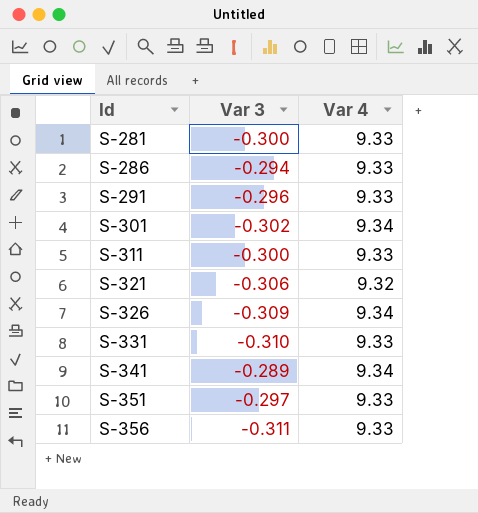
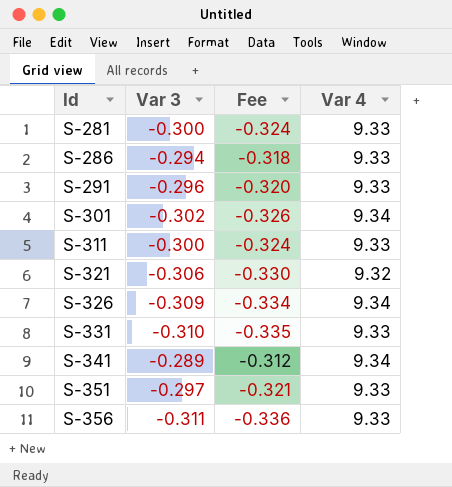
column Fee | formula: none -> [Var 3] * 1.08

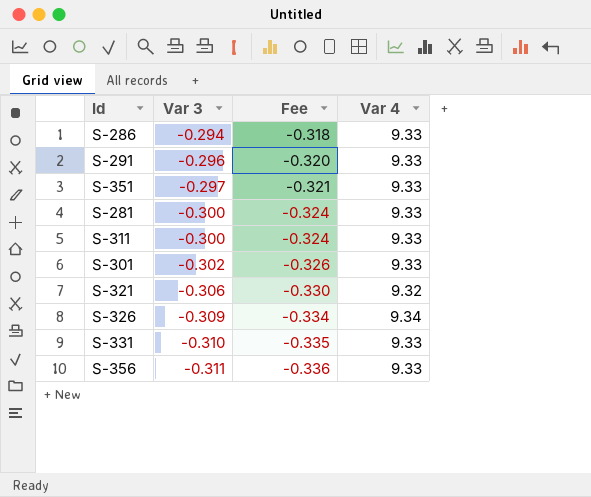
row order: Id ascending -> Var 3 descending
row S-341: -0.289 | -0.312 | 9.34 -> none
S-301 | Var 4: 9.34 -> 9.33

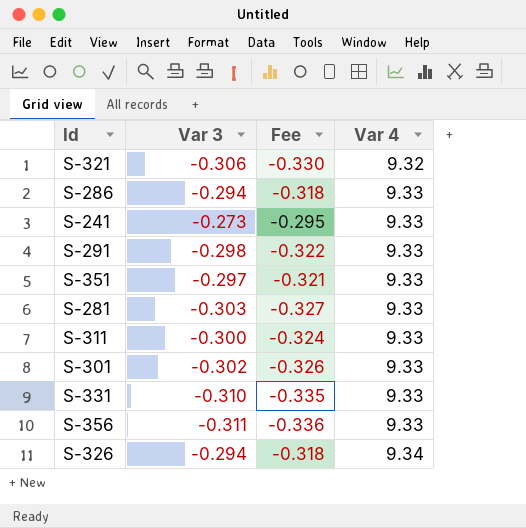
row order: Var 3 descending -> Var 4 ascending
row S-241: none -> -0.273 | -0.295 | 9.33
S-291 | Var 3: -0.296 -> -0.298
S-291 | Fee: -0.320 -> -0.322
S-281 | Var 3: -0.300 -> -0.303
S-281 | Fee: -0.324 -> -0.327
S-326 | Var 3: -0.309 -> -0.294
S-326 | Fee: -0.334 -> -0.318

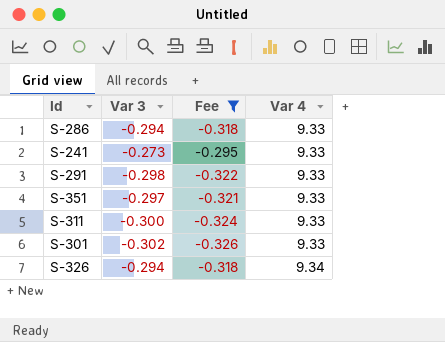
filter: none -> Fee >= -0.326

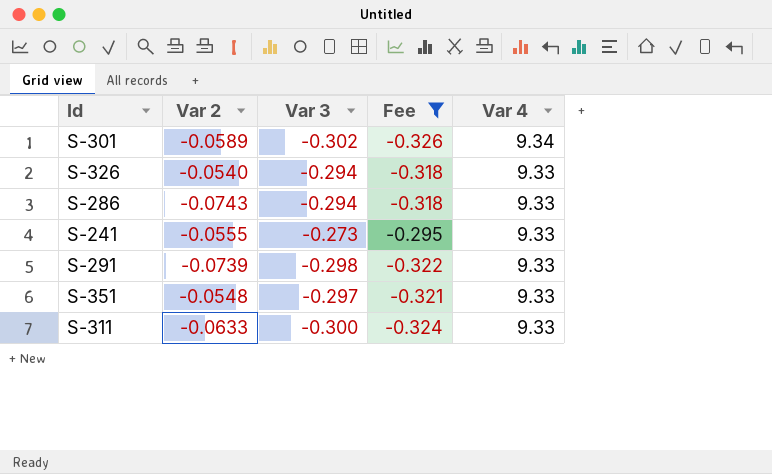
row order: Var 4 ascending -> Var 4 descending
column Var 2 | position: none -> 2
S-301 | Var 4: 9.33 -> 9.34
S-326 | Var 4: 9.34 -> 9.33

